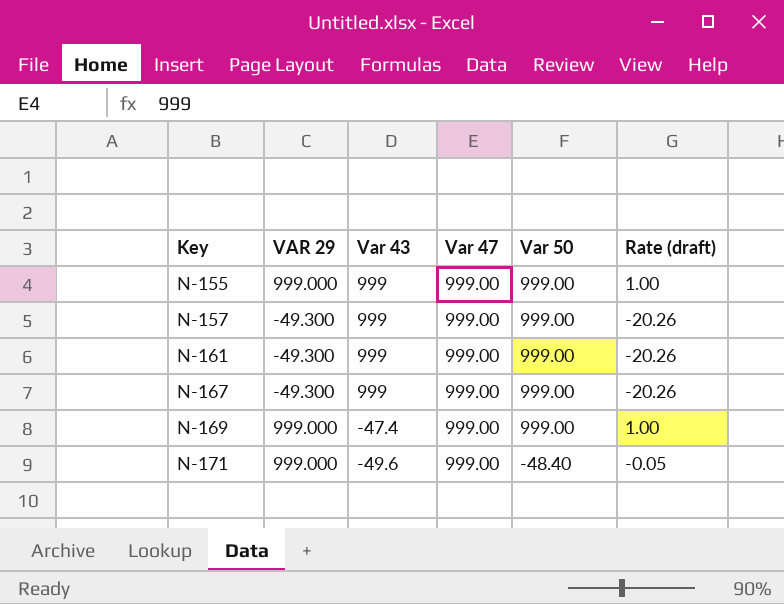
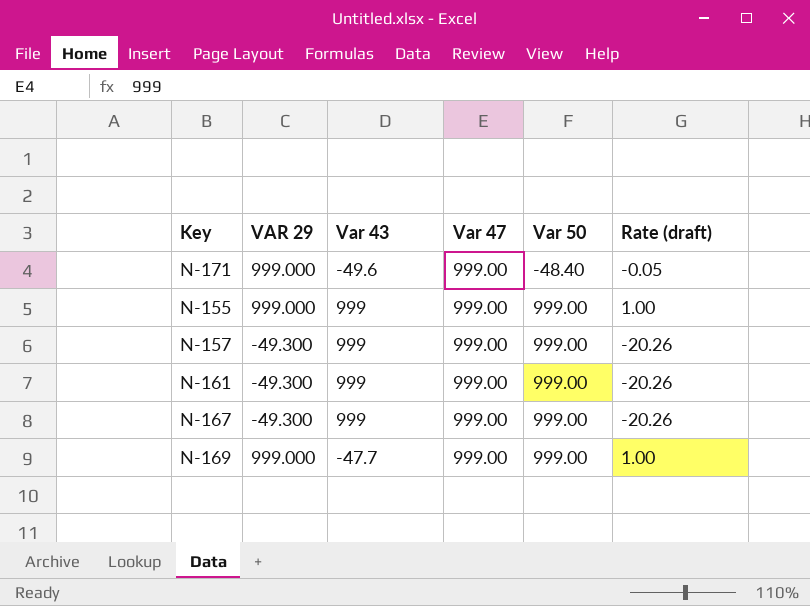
row order: Key ascending -> Var 50 ascending
N-169 | Var 43: -47.4 -> -47.7

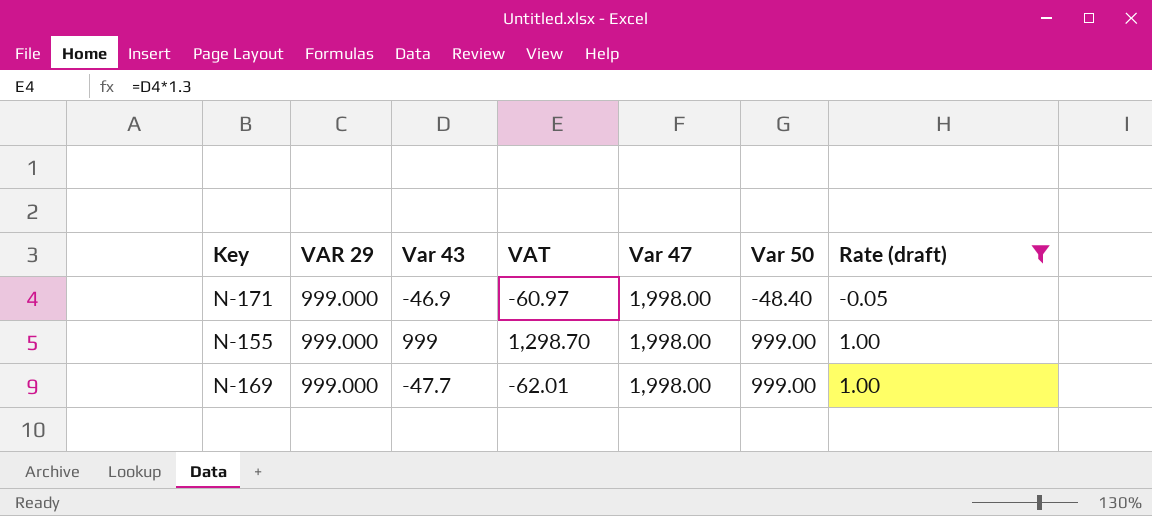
filter: none -> Rate (draft) != -20.26
column VAT | formula: none -> [Var 43] * 1.3
N-171 | Var 43: -49.6 -> -46.9
N-171 | Var 47: 999.00 -> 1,998.00
N-155 | Var 47: 999.00 -> 1,998.00
N-169 | Var 47: 999.00 -> 1,998.00

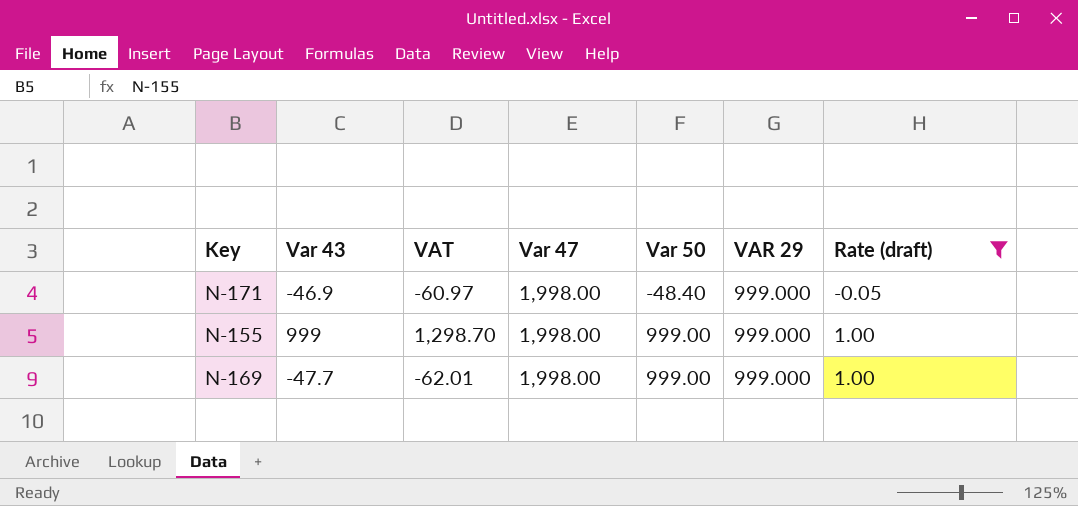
column VAR 29 | position: 2 -> 6

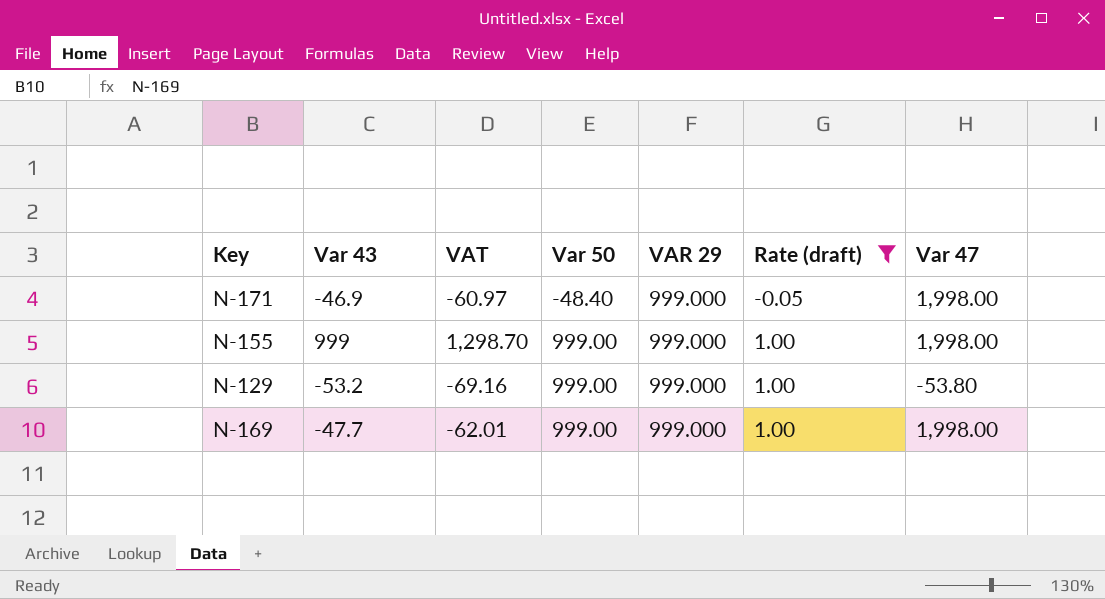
column Var 47 | position: 4 -> 7
row N-129: none -> -53.2 | -69.16 | 999.00 | 999.000 | 1.00 | -53.80

